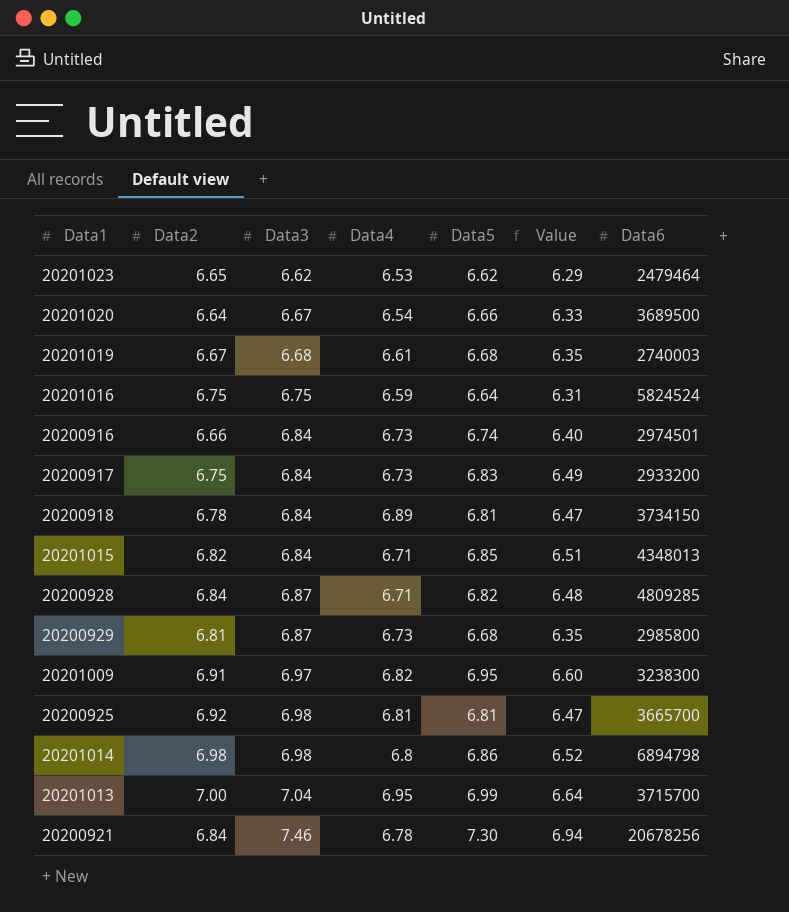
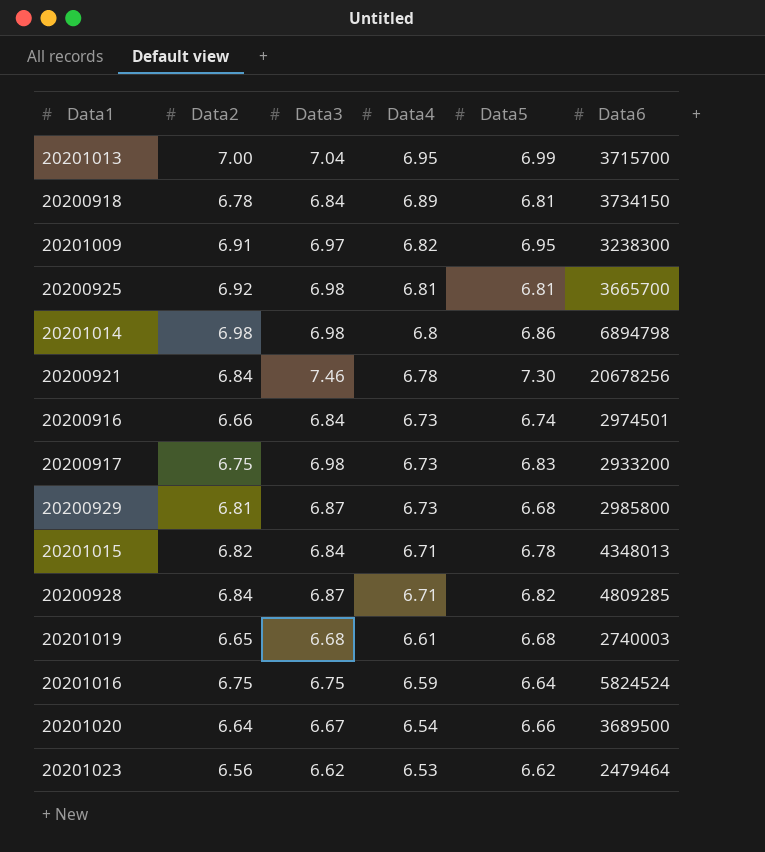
row order: Data3 ascending -> Data4 descending
column Value | formula: [Data5] * 0.95 -> none
20200917 | Data3: 6.84 -> 6.98
20201015 | Data5: 6.85 -> 6.78
20201019 | Data2: 6.67 -> 6.65
20201023 | Data2: 6.65 -> 6.56

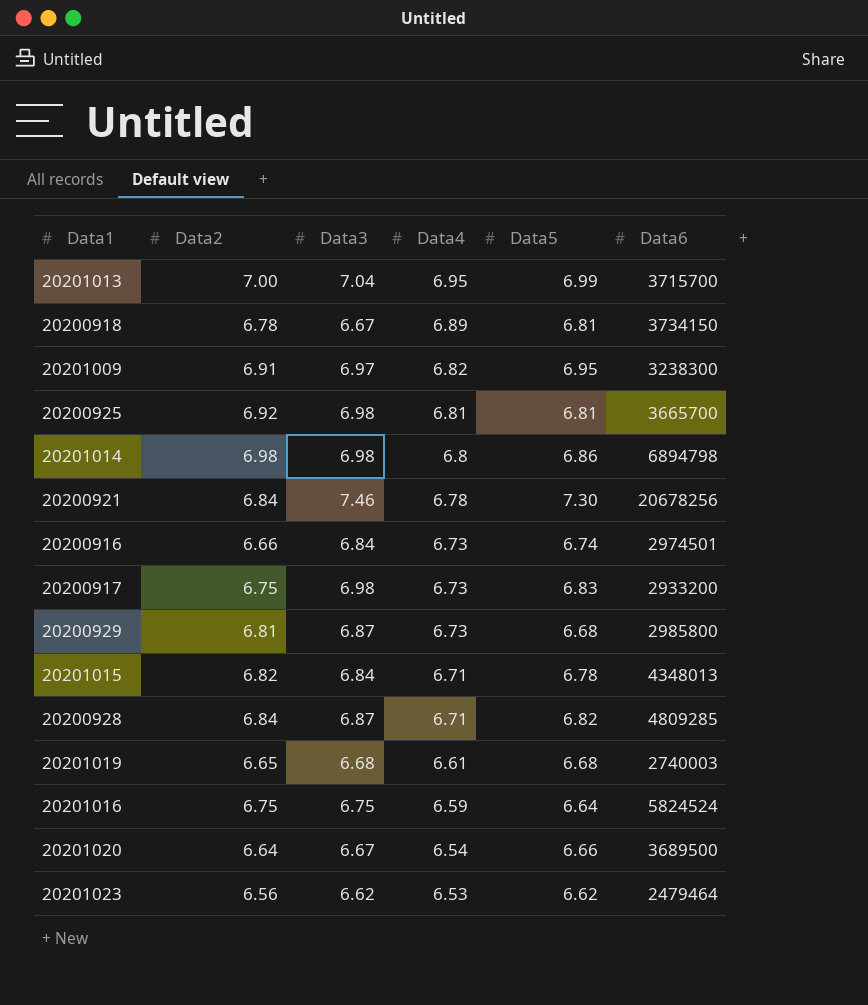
20200918 | Data3: 6.84 -> 6.67

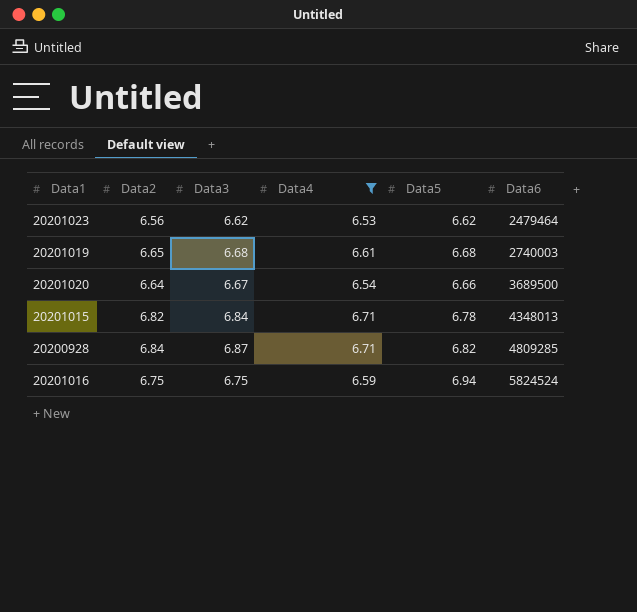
filter: none -> Data4 <= 6.71
row order: Data4 descending -> Data6 ascending
20201016 | Data5: 6.64 -> 6.94

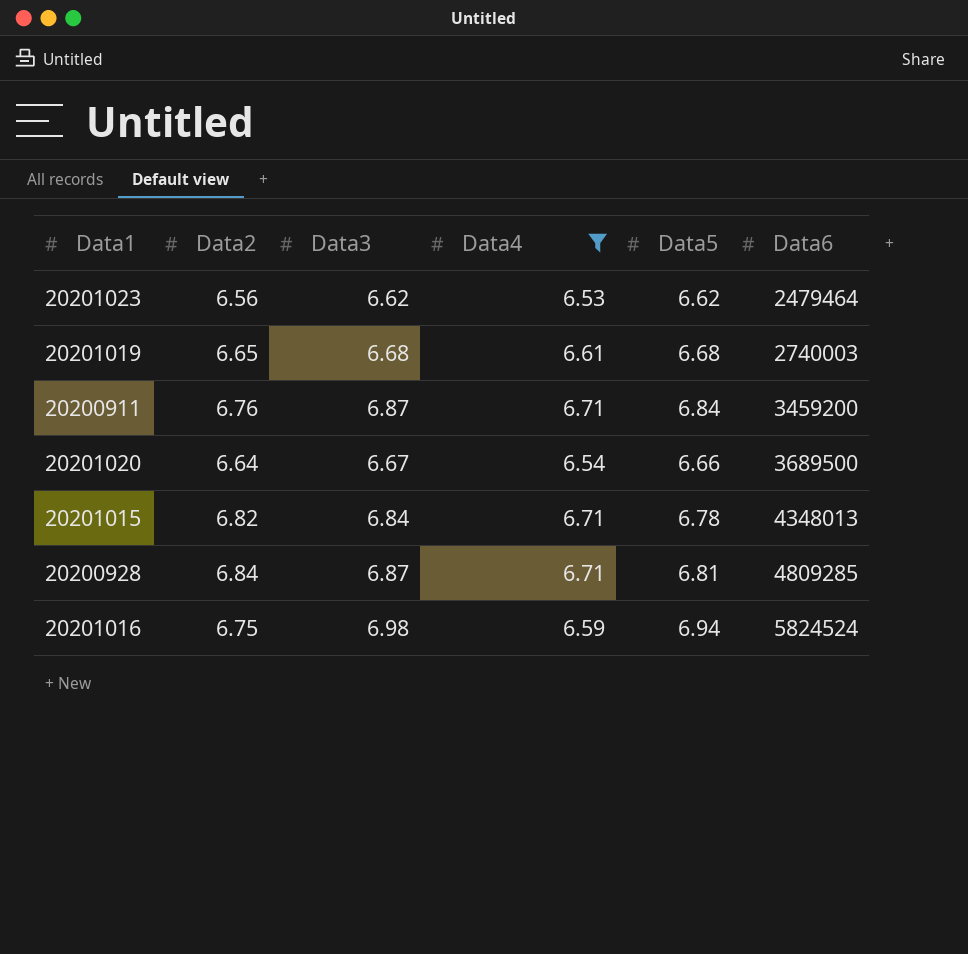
row 20200911: none -> 6.76 | 6.87 | 6.71 | 6.84 | 3459200
20200928 | Data5: 6.82 -> 6.81
20201016 | Data3: 6.75 -> 6.98

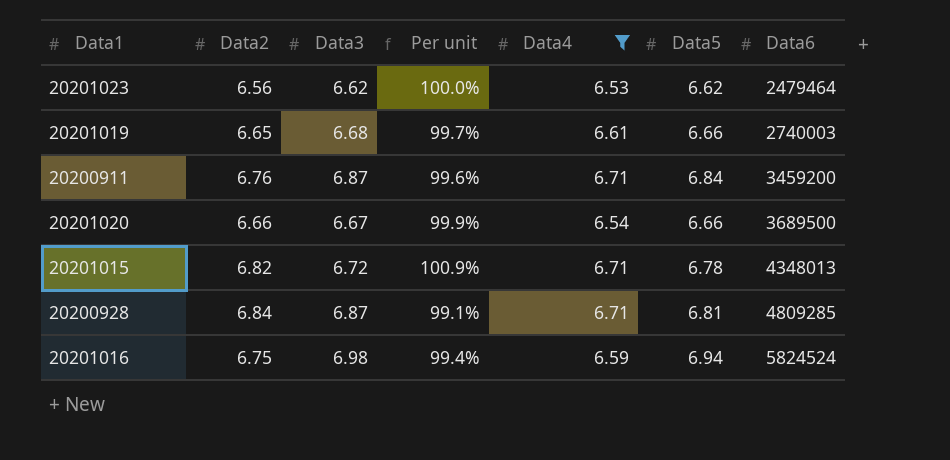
column Per unit | formula: none -> [Data5] / [Data3]
20201019 | Data5: 6.68 -> 6.66
20201020 | Data2: 6.64 -> 6.66
20201015 | Data3: 6.84 -> 6.72

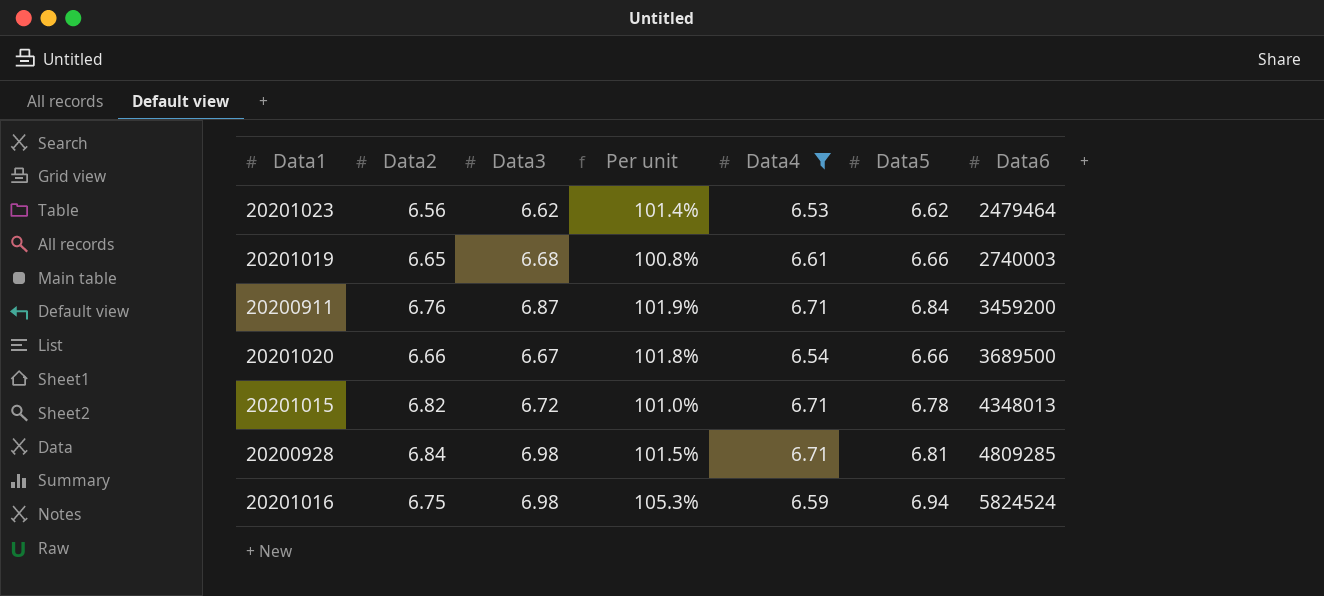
column Per unit | formula: [Data5] / [Data3] -> [Data5] / [Data4]
20200928 | Data3: 6.87 -> 6.98

